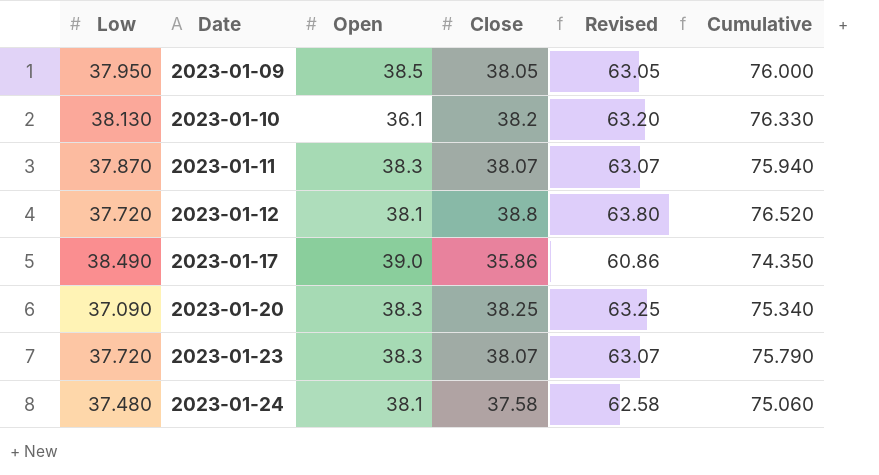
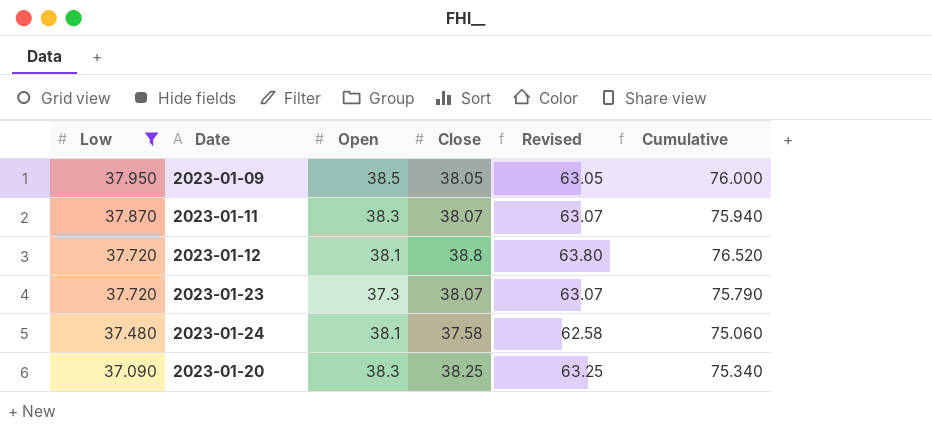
filter: none -> Low <= 37.950
row order: Date ascending -> Low descending
2023-01-23 | Open: 38.3 -> 37.3

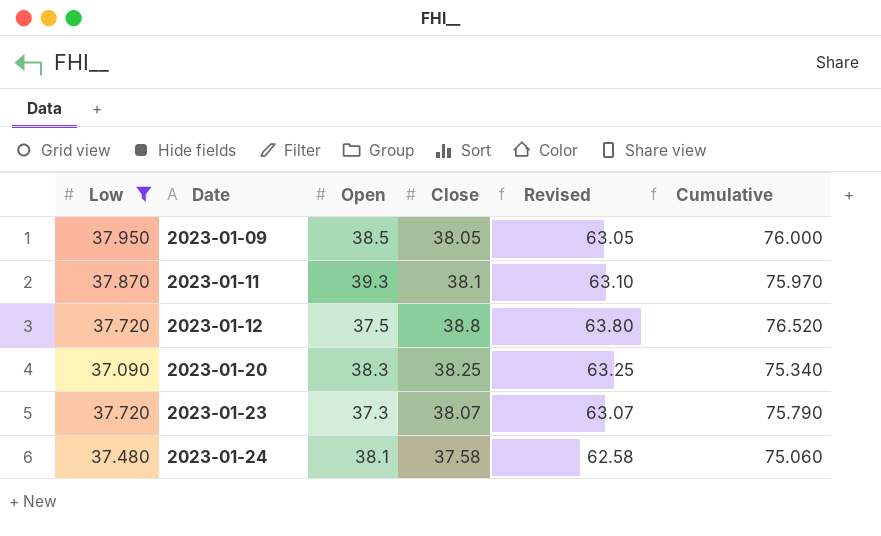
row order: Low descending -> Date ascending
2023-01-11 | Open: 38.3 -> 39.3
2023-01-11 | Close: 38.07 -> 38.1
2023-01-11 | Revised: 63.07 -> 63.10
2023-01-11 | Cumulative: 75.940 -> 75.970
2023-01-12 | Open: 38.1 -> 37.5

